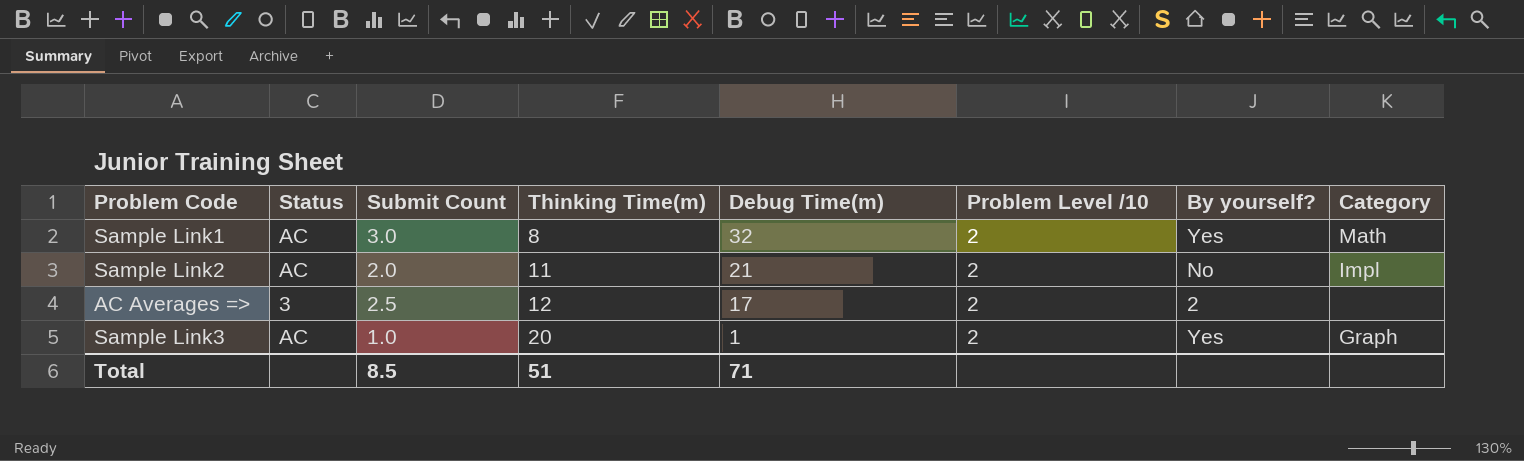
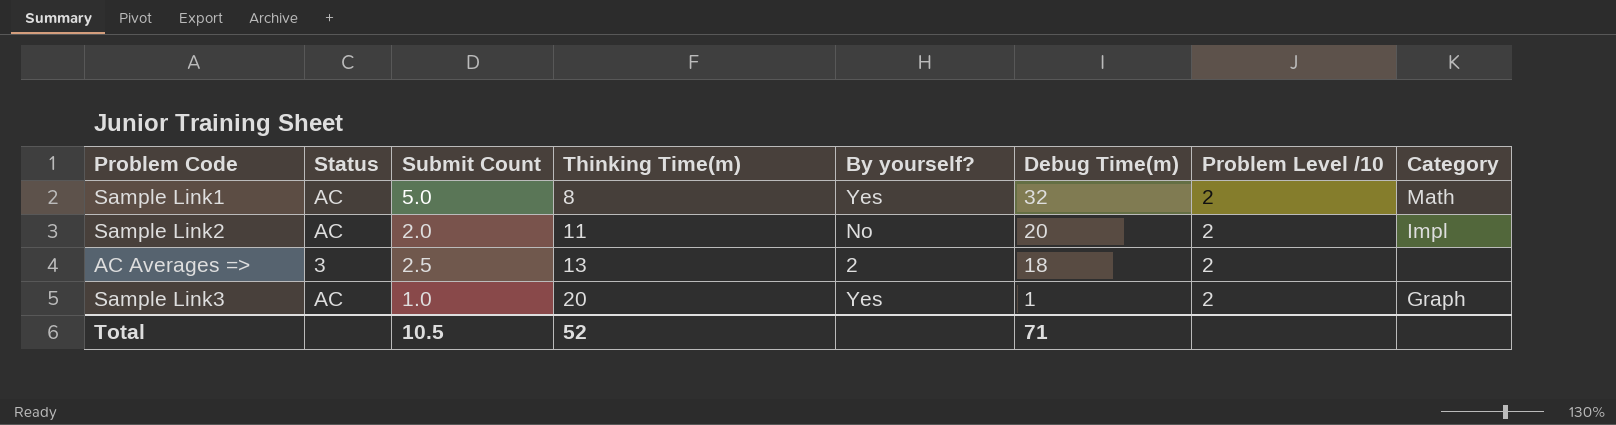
column By yourself? | position: 7 -> 5
Sample Link1 | Submit Count: 3.0 -> 5.0
Sample Link2 | Debug Time(m): 21 -> 20
AC Averages => | Thinking Time(m): 12 -> 13
AC Averages => | Debug Time(m): 17 -> 18
Total | Submit Count: 8.5 -> 10.5
Total | Thinking Time(m): 51 -> 52

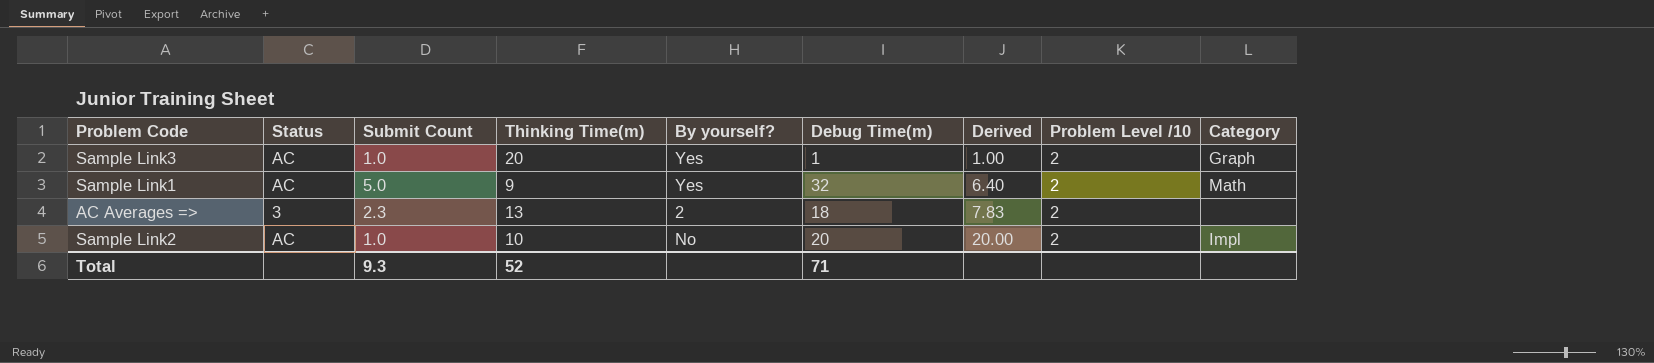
row order: Thinking Time(m) ascending -> Derived ascending
column Derived | formula: none -> [Debug Time(m)] / [Submit Count]
Sample Link1 | Thinking Time(m): 8 -> 9
AC Averages => | Submit Count: 2.5 -> 2.3
Sample Link2 | Submit Count: 2.0 -> 1.0
Sample Link2 | Thinking Time(m): 11 -> 10
Total | Submit Count: 10.5 -> 9.3

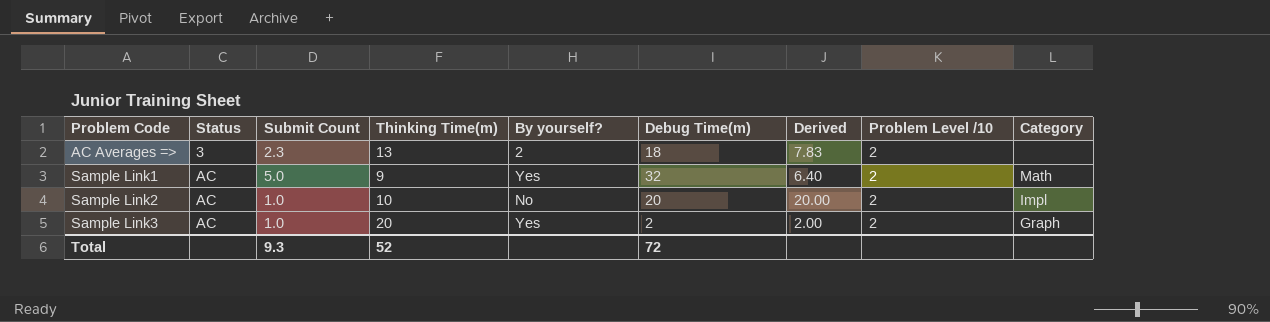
row order: Derived ascending -> Problem Code ascending
Sample Link3 | Debug Time(m): 1 -> 2
Sample Link3 | Derived: 1.00 -> 2.00
Total | Debug Time(m): 71 -> 72

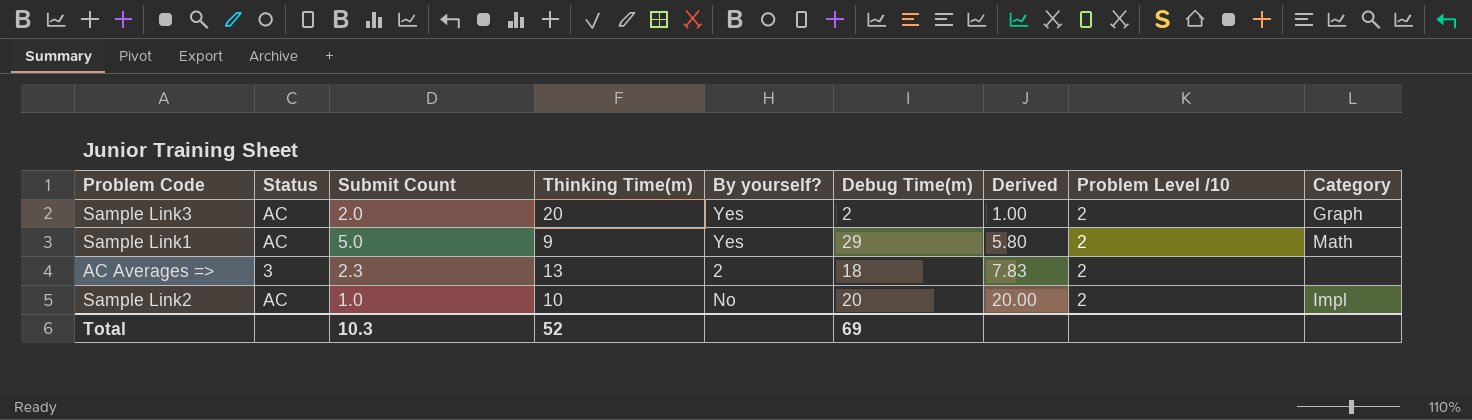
row order: Problem Code ascending -> Derived ascending
Sample Link3 | Submit Count: 1.0 -> 2.0
Sample Link3 | Derived: 2.00 -> 1.00
Sample Link1 | Debug Time(m): 32 -> 29
Sample Link1 | Derived: 6.40 -> 5.80
Total | Submit Count: 9.3 -> 10.3
Total | Debug Time(m): 72 -> 69

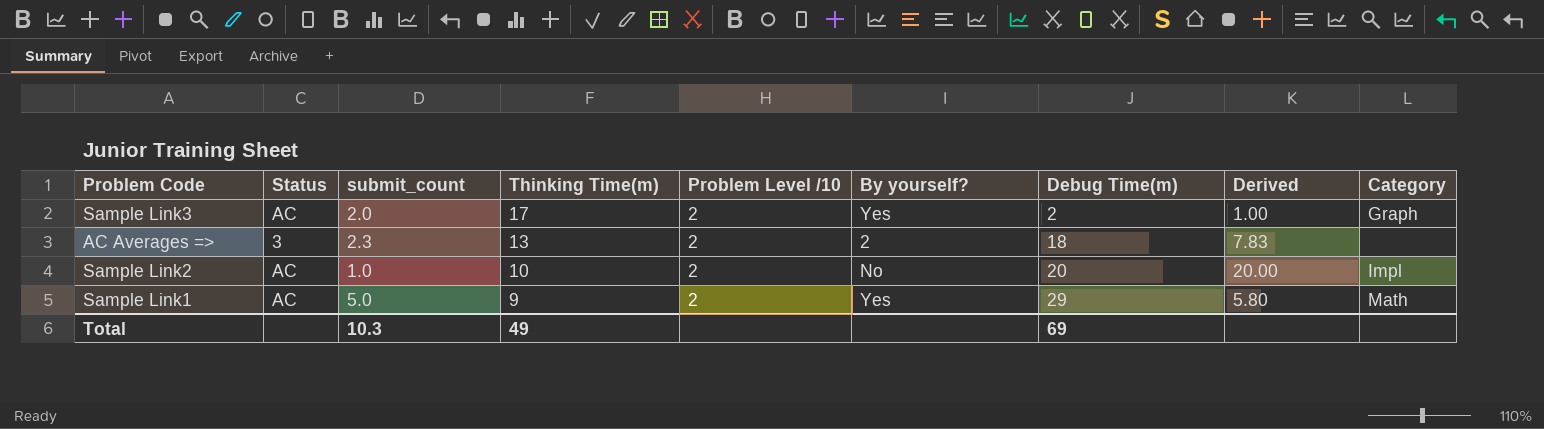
row order: Derived ascending -> Thinking Time(m) descending
column name: Submit Count -> submit_count
column Problem Level /10 | position: 8 -> 5
Sample Link3 | Thinking Time(m): 20 -> 17
Total | Thinking Time(m): 52 -> 49

